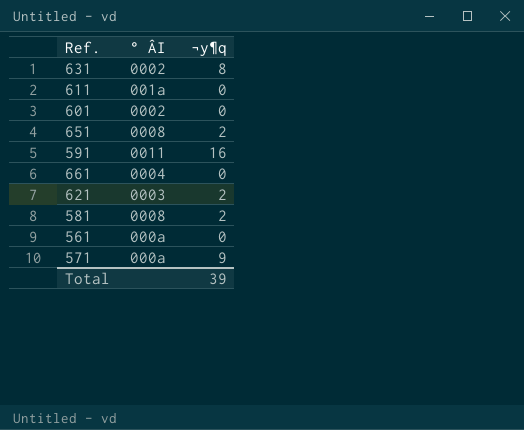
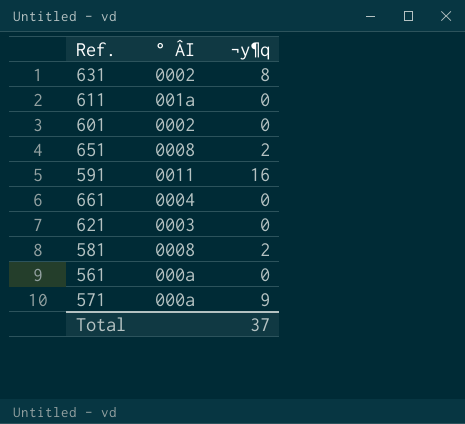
621 | ¬y¶q: 2 -> 0
Total | ¬y¶q: 39 -> 37

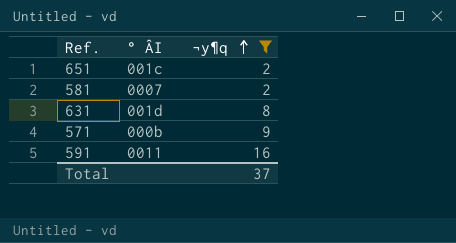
filter: none -> ¬y¶q != 0
row order: none -> ¬y¶q ascending
651 | ° ÂI: 0008 -> 001c
581 | ° ÂI: 0008 -> 0007
631 | ° ÂI: 0002 -> 001d
571 | ° ÂI: 000a -> 000b

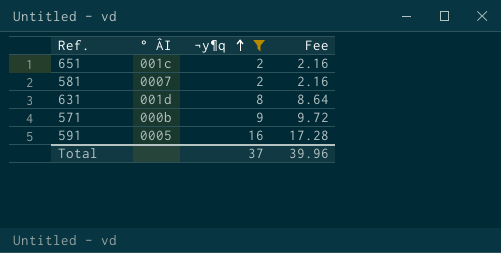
column Fee | formula: none -> [¬y¶q] * 1.08
591 | ° ÂI: 0011 -> 0005

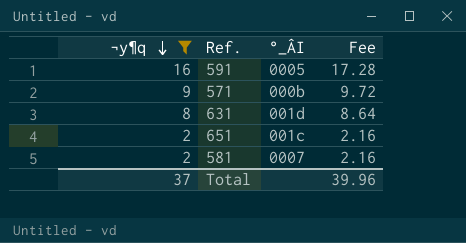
row order: ¬y¶q ascending -> ¬y¶q descending
column ¬y¶q | position: 3 -> 1
column name: ° ÂI -> °_ÂI

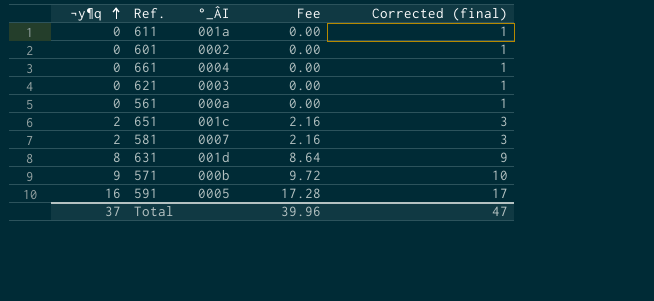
filter: ¬y¶q != 0 -> none
row order: ¬y¶q descending -> ¬y¶q ascending
column Corrected (final) | formula: none -> [¬y¶q] + 1

